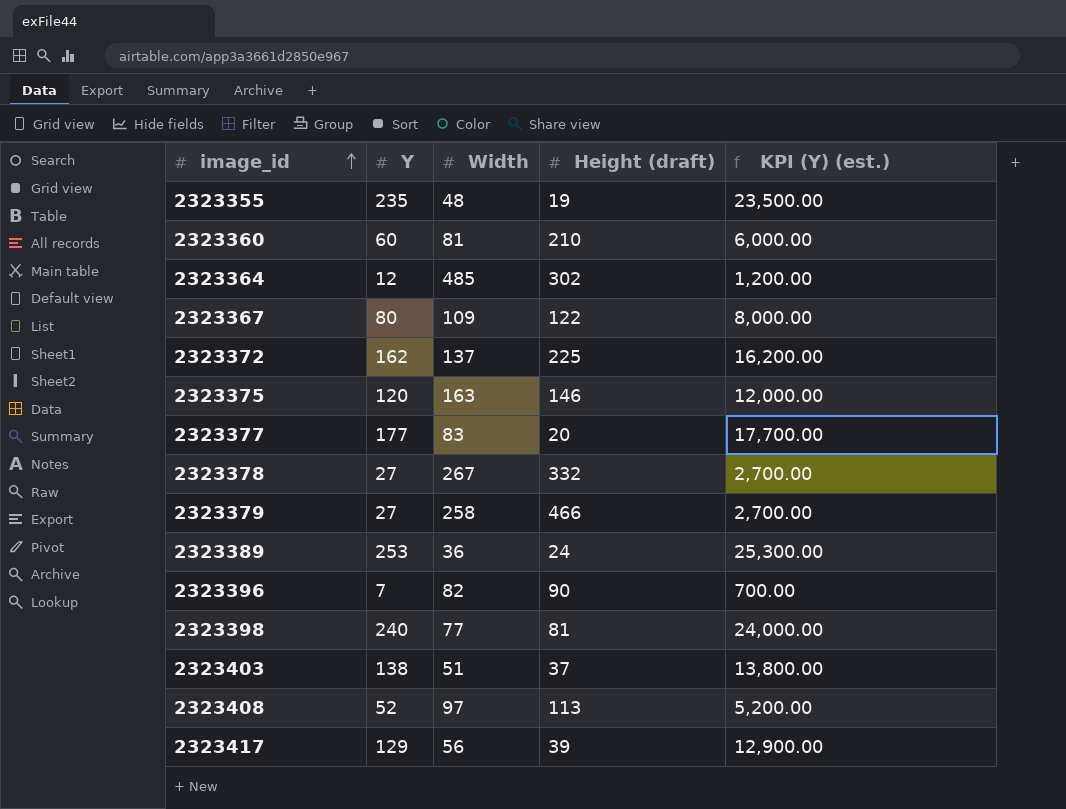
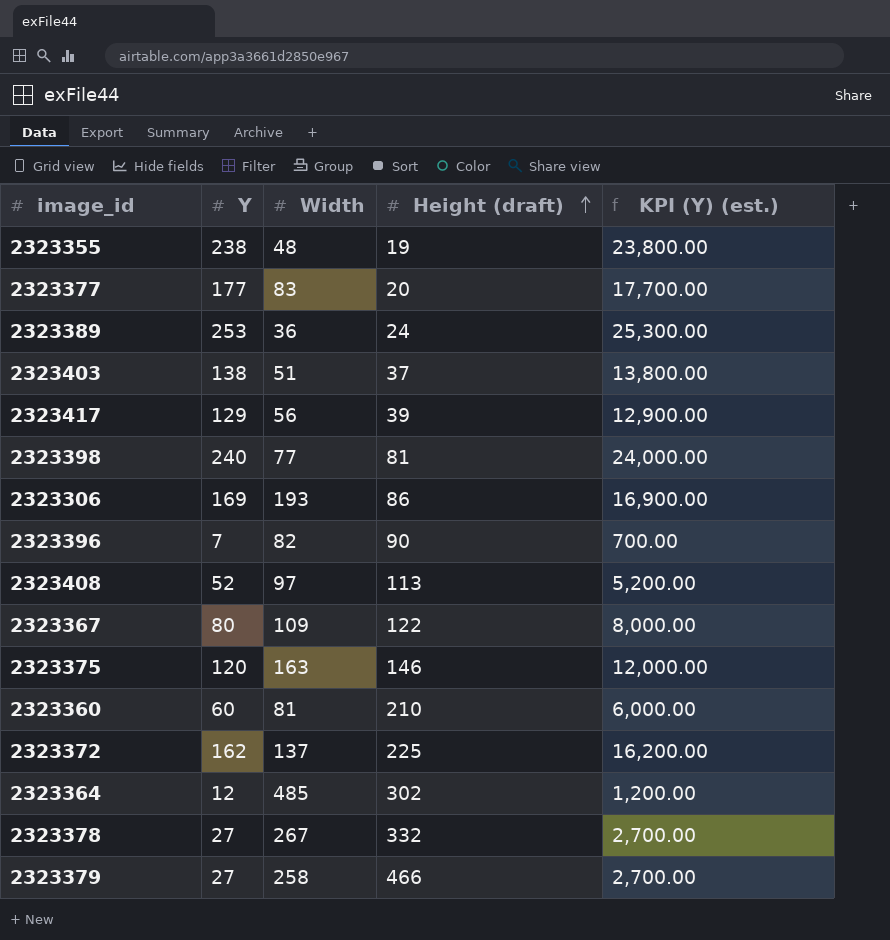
row order: image_id ascending -> Height (draft) ascending
2323355 | Y: 235 -> 238
2323355 | KPI (Y) (est.): 23,500.00 -> 23,800.00
row 2323306: none -> 169 | 193 | 86 | 16,900.00

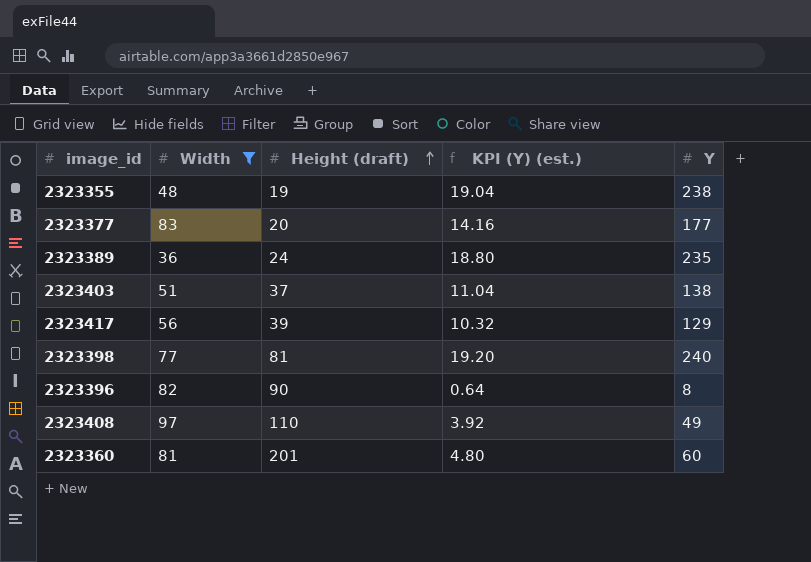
filter: none -> Width <= 97
column KPI (Y) (est.) | formula: [Y] * 100 -> [Y] * 0.08
column Y | position: 2 -> 5
2323389 | Y: 253 -> 235
2323396 | Y: 7 -> 8
2323408 | Height (draft): 113 -> 110
2323408 | Y: 52 -> 49
2323360 | Height (draft): 210 -> 201

